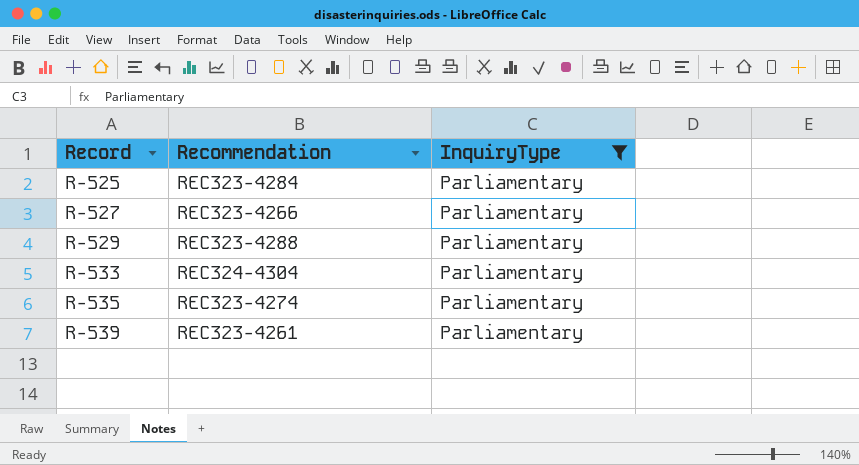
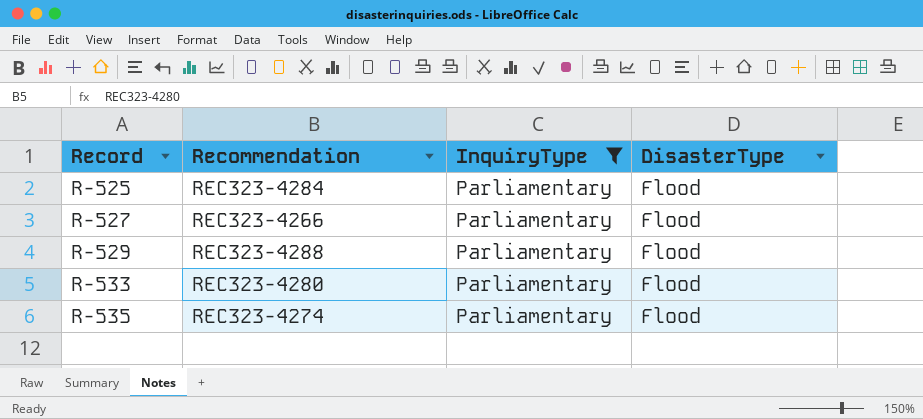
column DisasterType | position: none -> 4
row R-539: REC323-4261 | Parliamentary -> none
R-533 | Recommendation: REC324-4304 -> REC323-4280

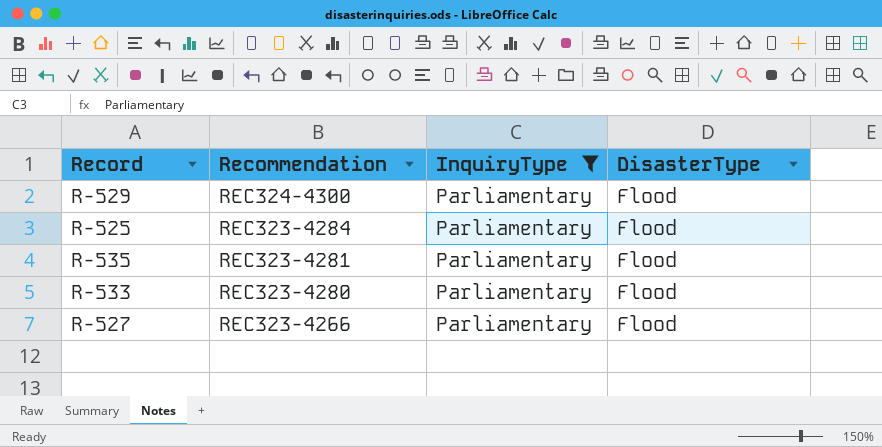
row order: Record ascending -> Recommendation descending
R-529 | Recommendation: REC323-4288 -> REC324-4300
R-535 | Recommendation: REC323-4274 -> REC323-4281

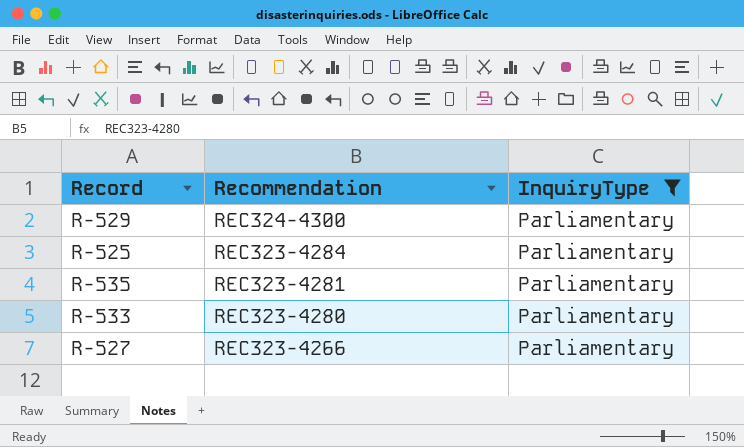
column DisasterType | position: 4 -> none

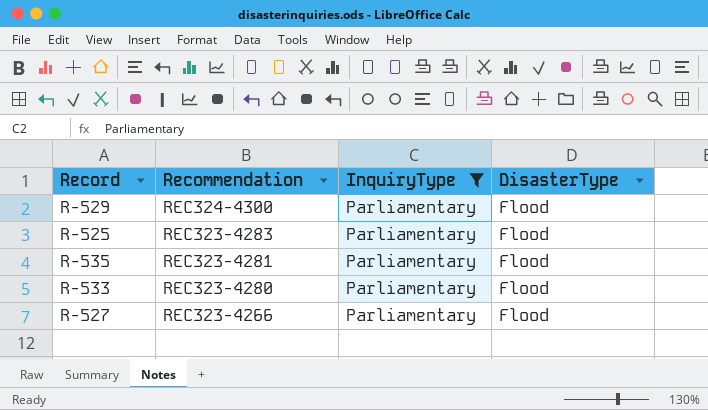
column DisasterType | position: none -> 4
R-525 | Recommendation: REC323-4284 -> REC323-4283

